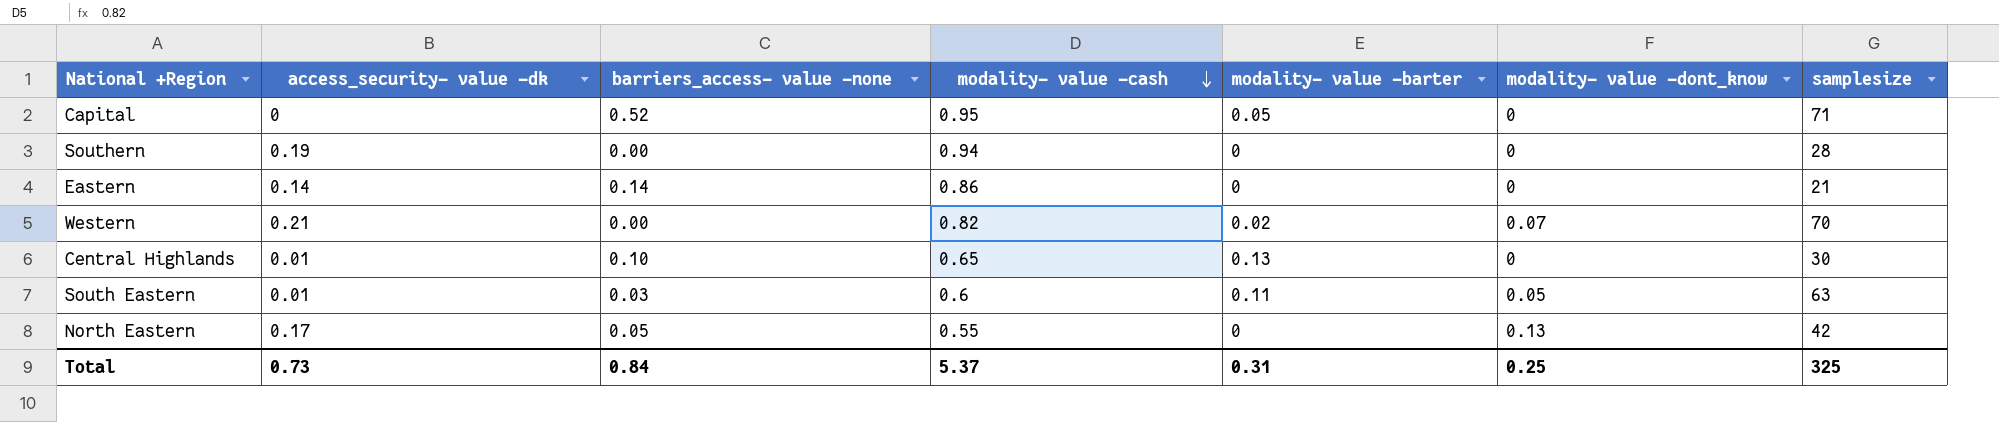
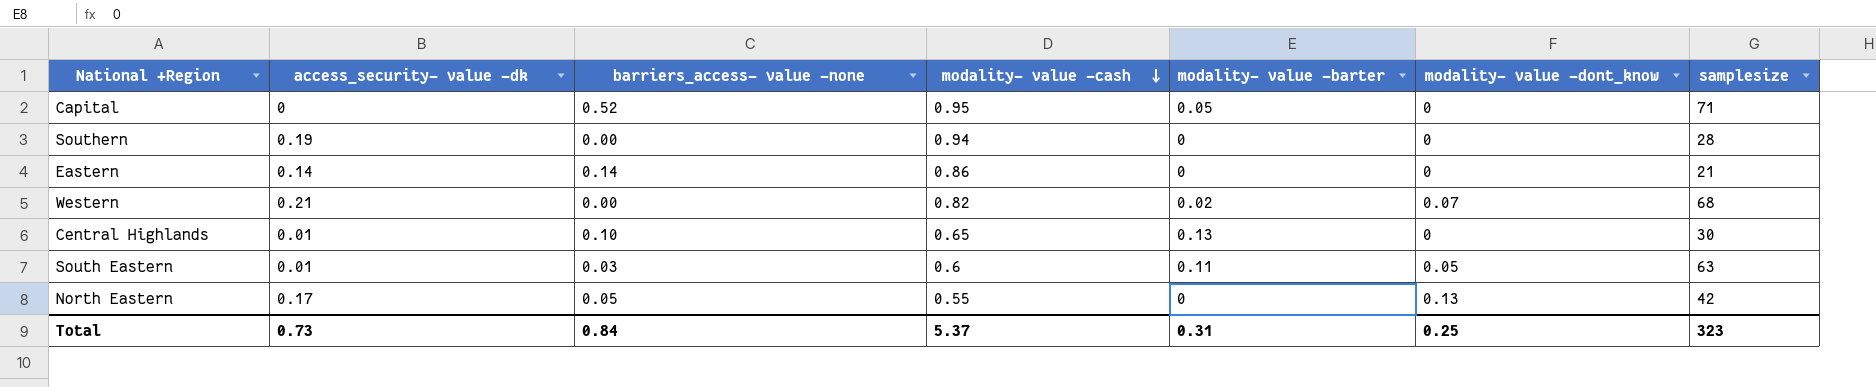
Western | samplesize: 70 -> 68
Total | samplesize: 325 -> 323

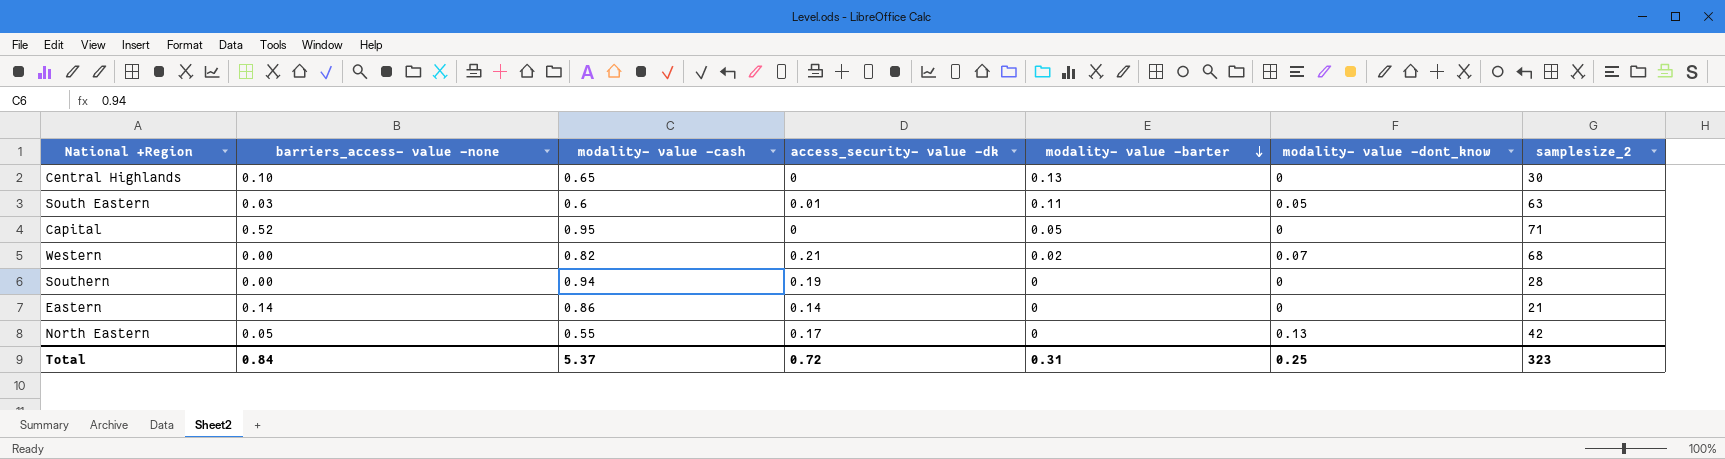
row order: modality- value -cash descending -> modality- value -barter descending
column access_security- value -dk | position: 2 -> 4
column name: samplesize -> samplesize_2
Central Highlands | access_security- value -dk: 0.01 -> 0
Total | access_security- value -dk: 0.73 -> 0.72

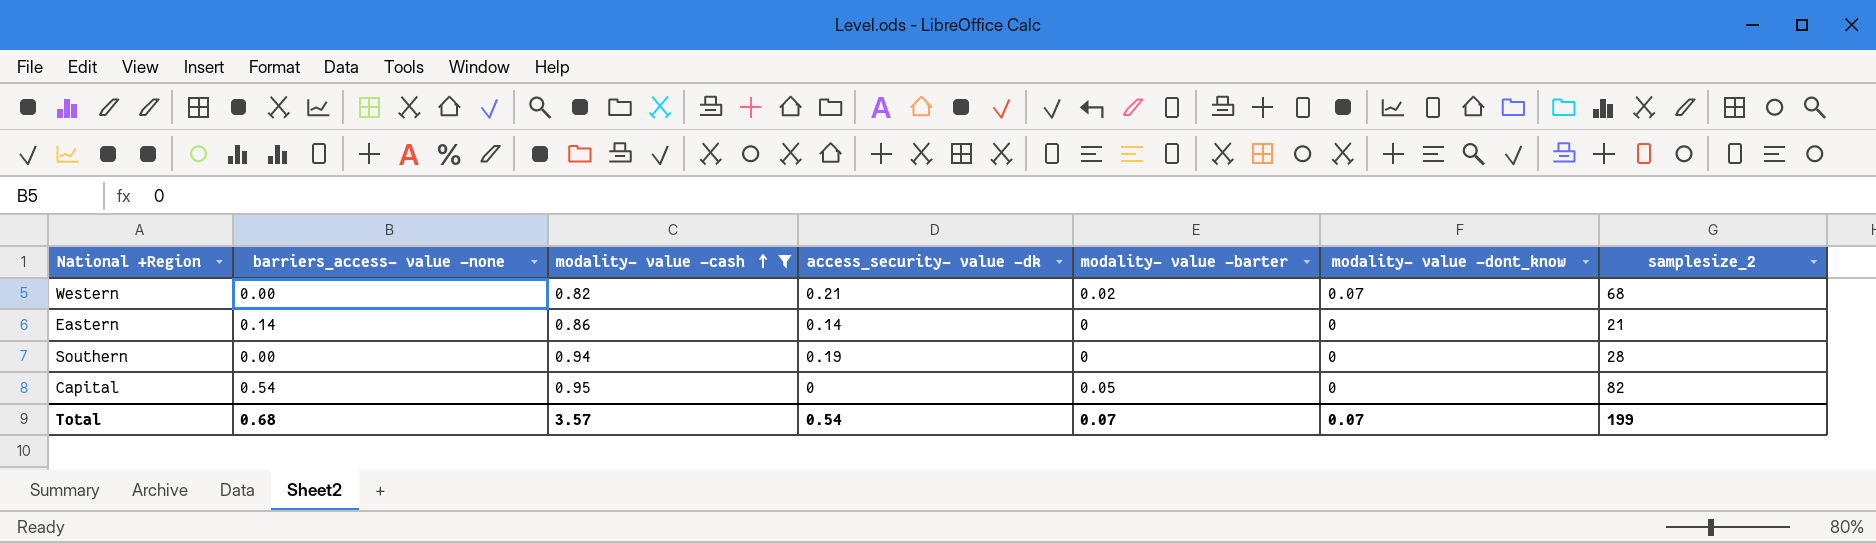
filter: none -> modality- value -cash >= 0.82
row order: modality- value -barter descending -> modality- value -cash ascending
Capital | barriers_access- value -none: 0.52 -> 0.54
Capital | samplesize_2: 71 -> 82
Total | barriers_access- value -none: 0.84 -> 0.68
Total | modality- value -cash: 5.37 -> 3.57
Total | access_security- value -dk: 0.72 -> 0.54
Total | modality- value -barter: 0.31 -> 0.07
Total | modality- value -dont_know: 0.25 -> 0.07
Total | samplesize_2: 323 -> 199

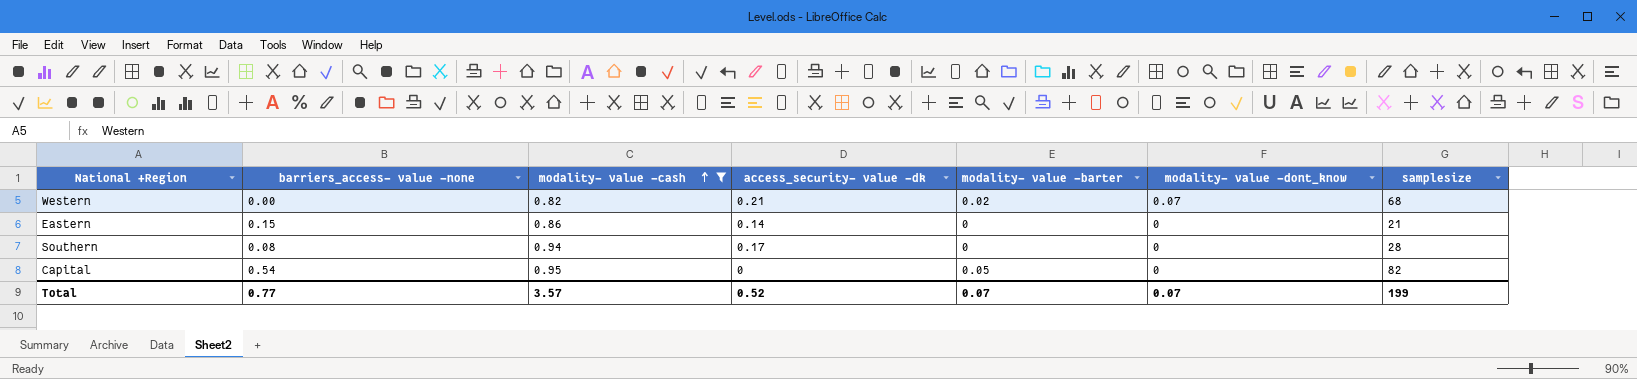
column name: samplesize_2 -> samplesize
Eastern | barriers_access- value -none: 0.14 -> 0.15
Southern | barriers_access- value -none: 0.00 -> 0.08
Southern | access_security- value -dk: 0.19 -> 0.17
Total | barriers_access- value -none: 0.68 -> 0.77
Total | access_security- value -dk: 0.54 -> 0.52

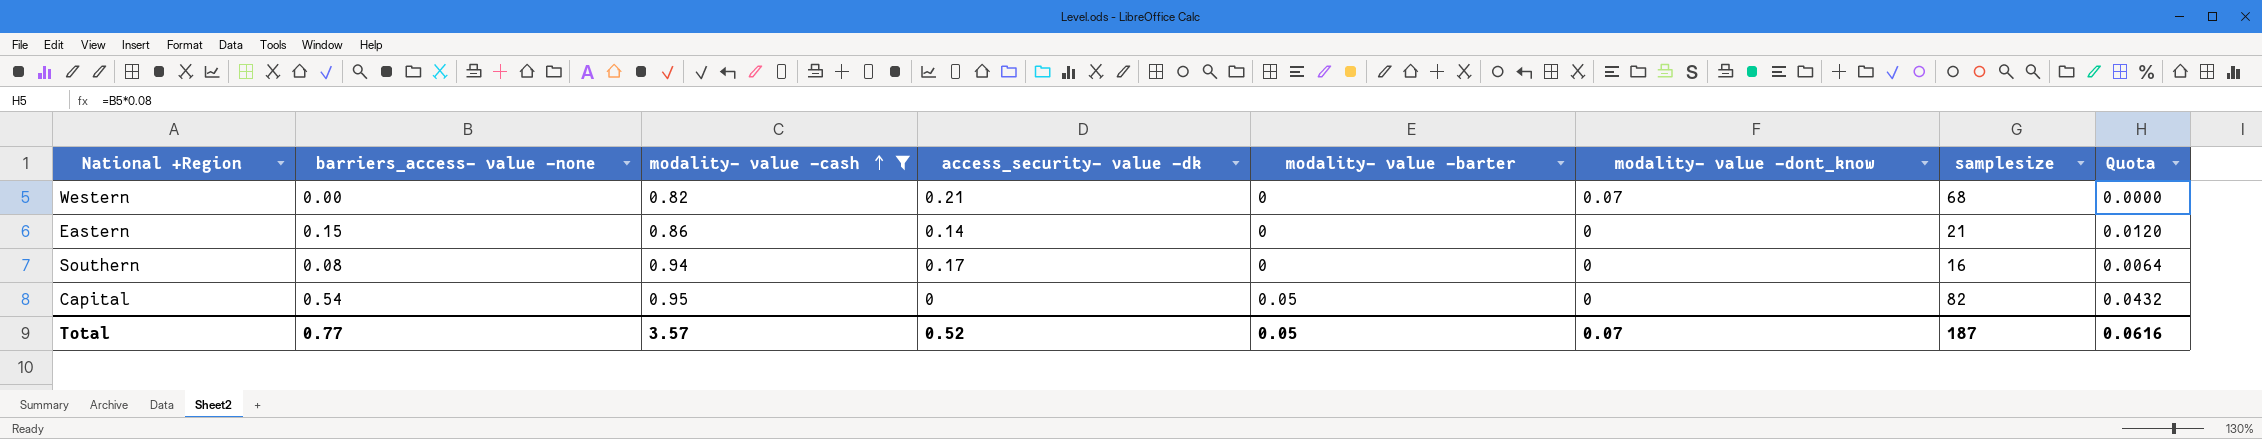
column Quota | formula: none -> [barriers_access- value -none] * 0.08
Western | modality- value -barter: 0.02 -> 0
Southern | samplesize: 28 -> 16
Total | modality- value -barter: 0.07 -> 0.05
Total | samplesize: 199 -> 187

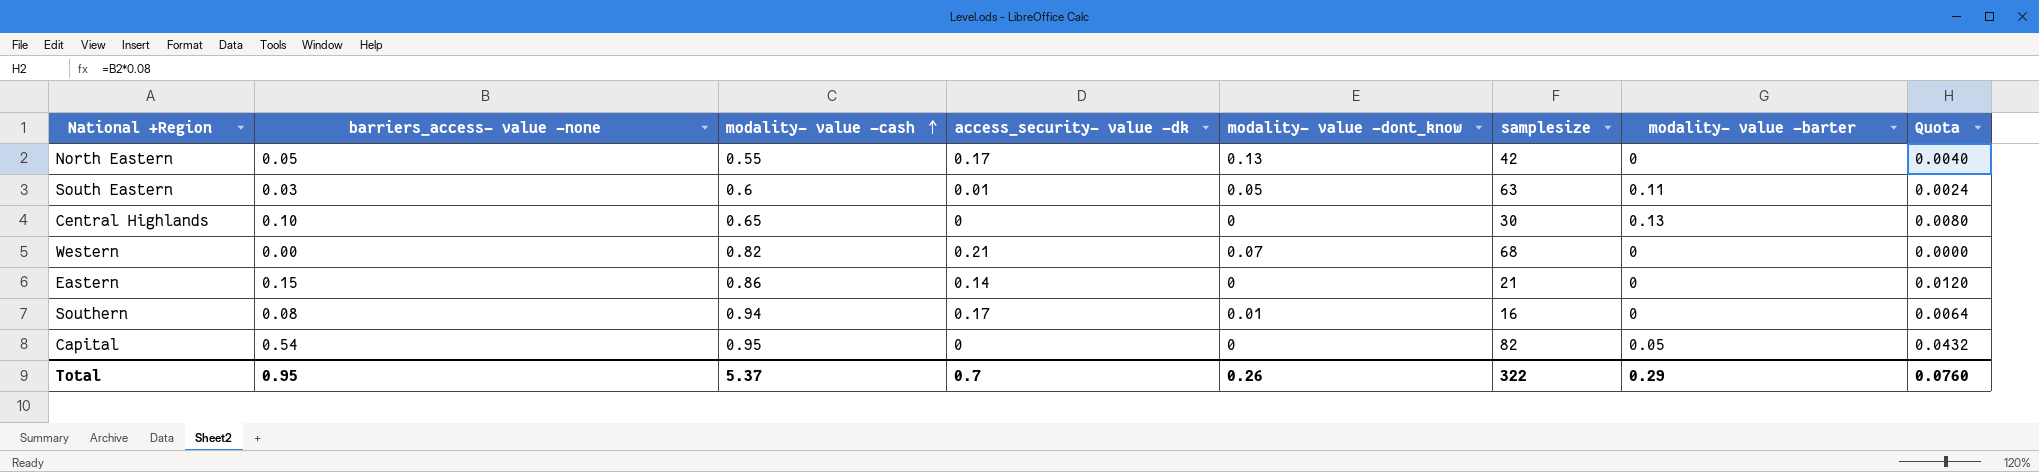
filter: modality- value -cash >= 0.82 -> none
column modality- value -barter | position: 5 -> 7
Southern | modality- value -dont_know: 0 -> 0.01
Total | barriers_access- value -none: 0.77 -> 0.95
Total | modality- value -cash: 3.57 -> 5.37
Total | access_security- value -dk: 0.52 -> 0.7
Total | modality- value -dont_know: 0.07 -> 0.26
Total | samplesize: 187 -> 322
Total | modality- value -barter: 0.05 -> 0.29
Total | Quota: 0.0616 -> 0.0760

